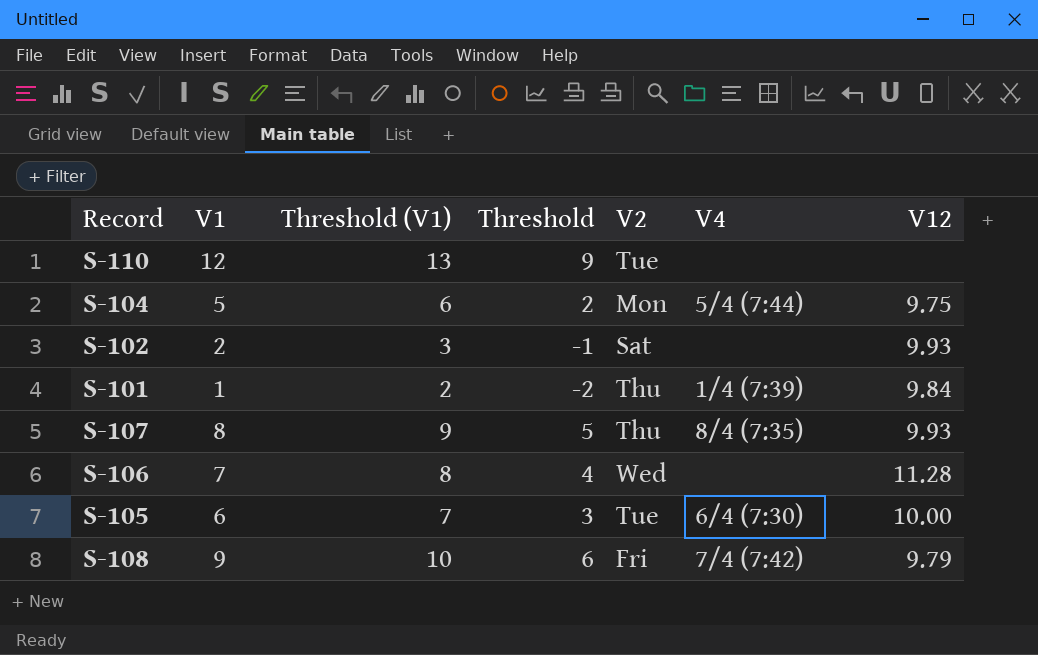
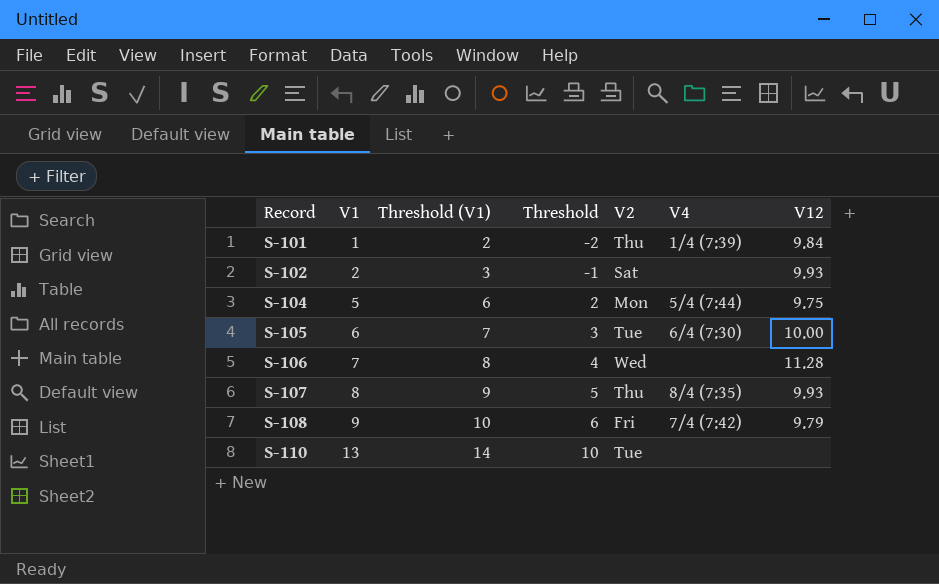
row order: none -> Record ascending
S-110 | V1: 12 -> 13
S-110 | Threshold (V1): 13 -> 14
S-110 | Threshold: 9 -> 10

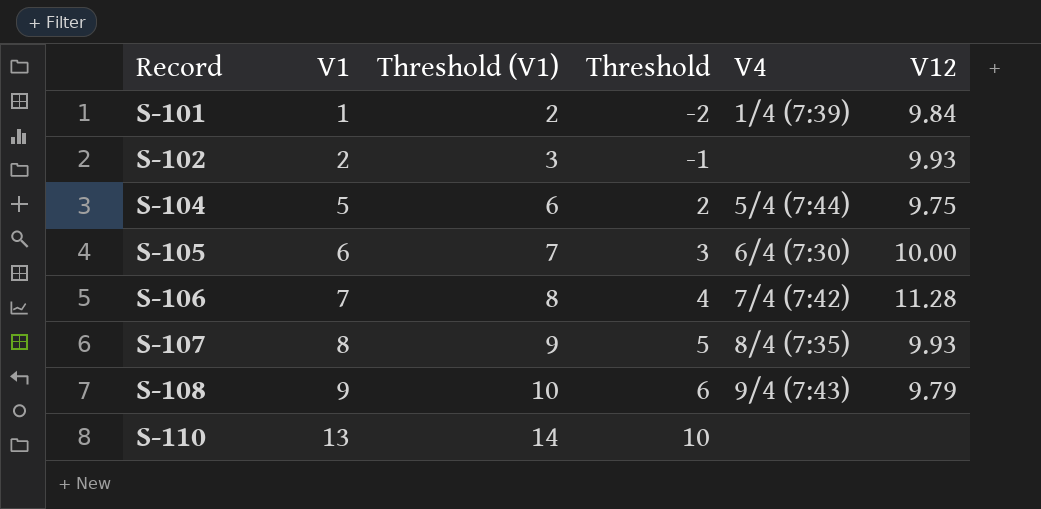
column V2 | position: 5 -> none
S-106 | V4: none -> 7/4 (7:42)
S-108 | V4: 7/4 (7:42) -> 9/4 (7:43)

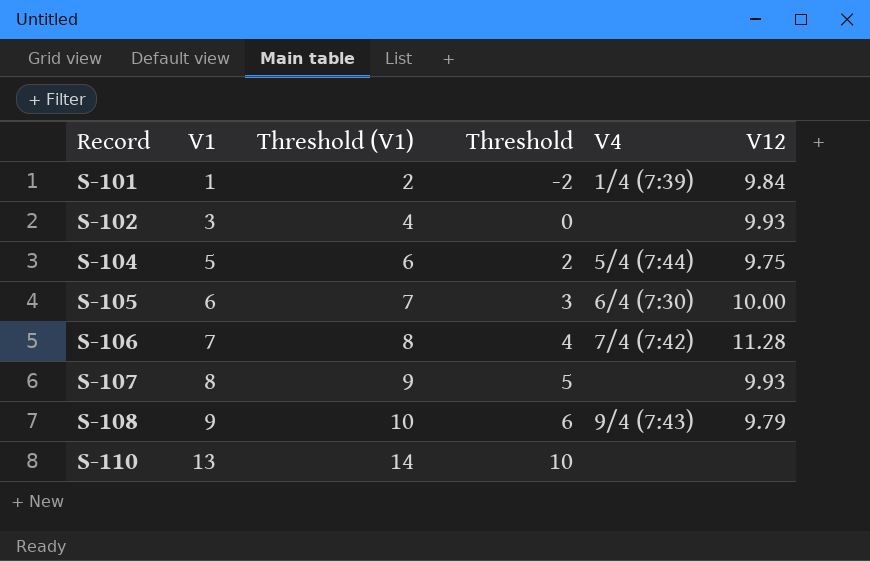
S-102 | V1: 2 -> 3
S-102 | Threshold (V1): 3 -> 4
S-102 | Threshold: -1 -> 0
S-107 | V4: 8/4 (7:35) -> none

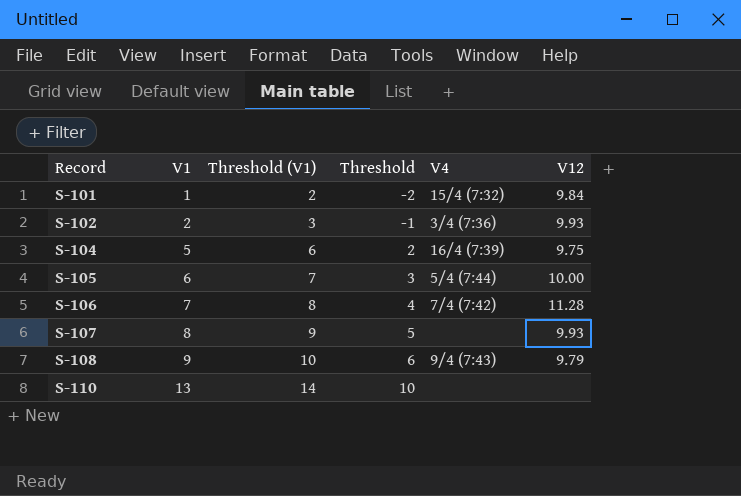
S-101 | V4: 1/4 (7:39) -> 15/4 (7:32)
S-102 | V1: 3 -> 2
S-102 | Threshold (V1): 4 -> 3
S-102 | Threshold: 0 -> -1
S-102 | V4: none -> 3/4 (7:36)
S-104 | V4: 5/4 (7:44) -> 16/4 (7:39)
S-105 | V4: 6/4 (7:30) -> 5/4 (7:44)

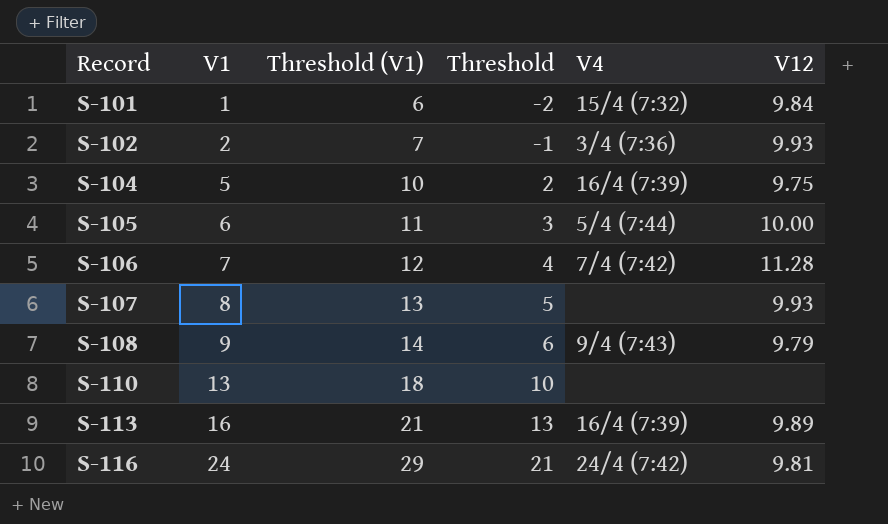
column Threshold (V1) | formula: [V1] + 1 -> [V1] + 5
row S-113: none -> 16 | 21 | 13 | 16/4 (7:39) | 9.89
row S-116: none -> 24 | 29 | 21 | 24/4 (7:42) | 9.81

